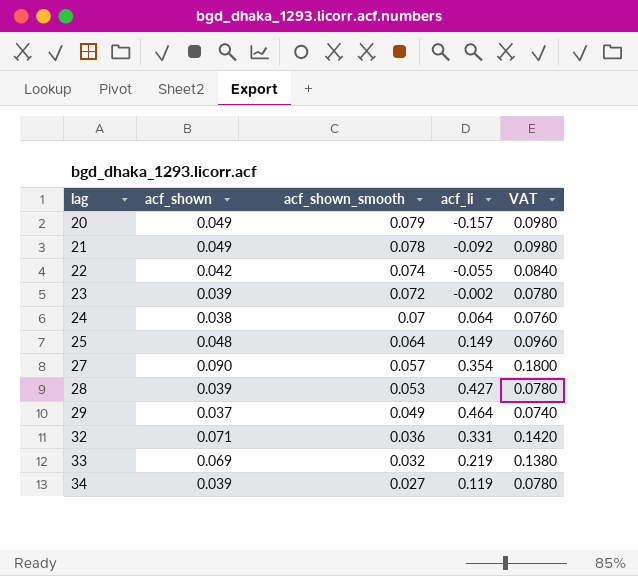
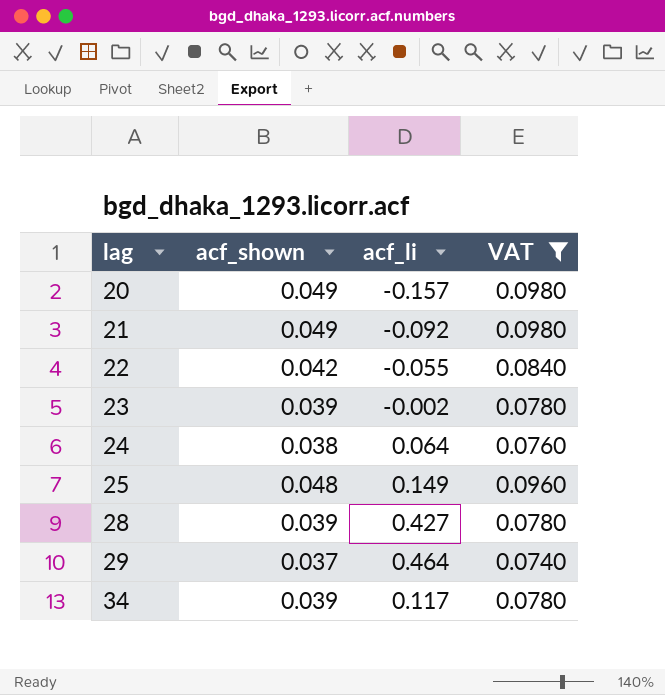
filter: none -> VAT <= 0.0980
column acf_shown_smooth | position: 3 -> none
34 | acf_li: 0.119 -> 0.117

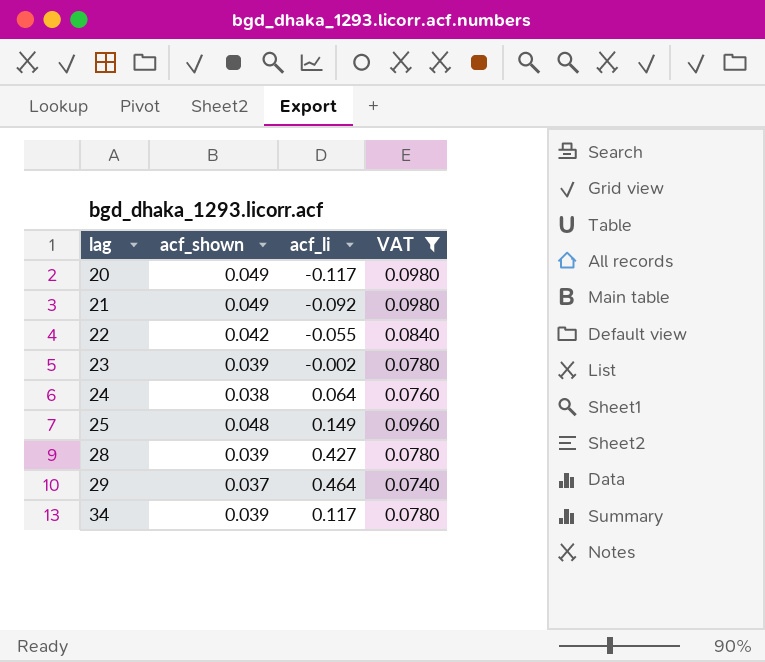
20 | acf_li: -0.157 -> -0.117

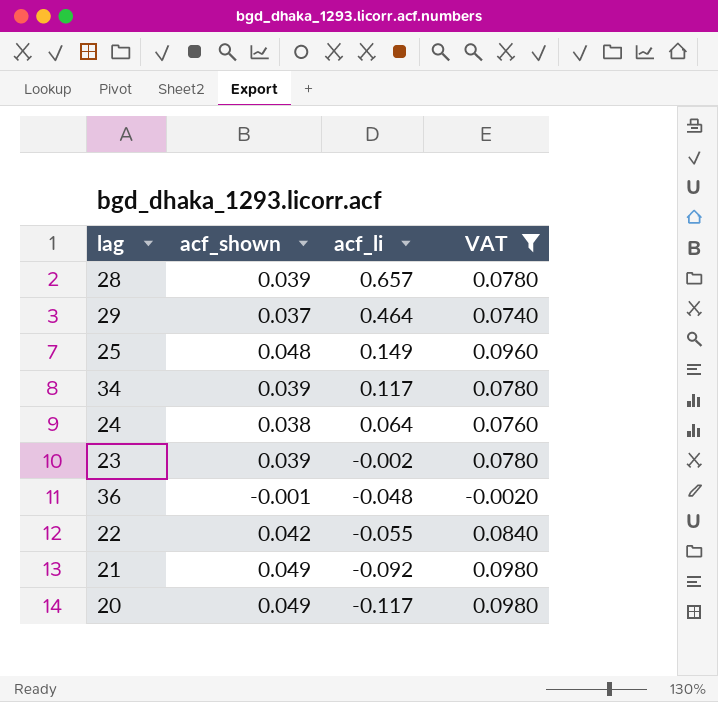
row order: lag ascending -> acf_li descending
28 | acf_li: 0.427 -> 0.657
row 36: none -> -0.001 | -0.048 | -0.0020

